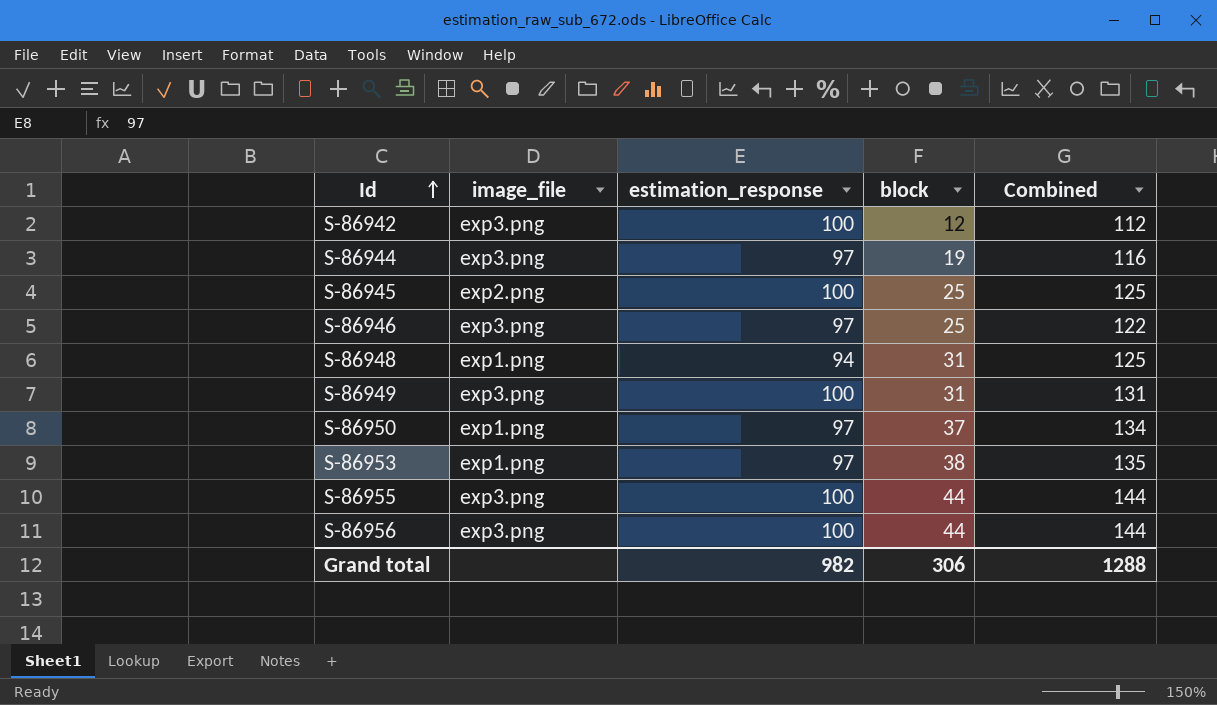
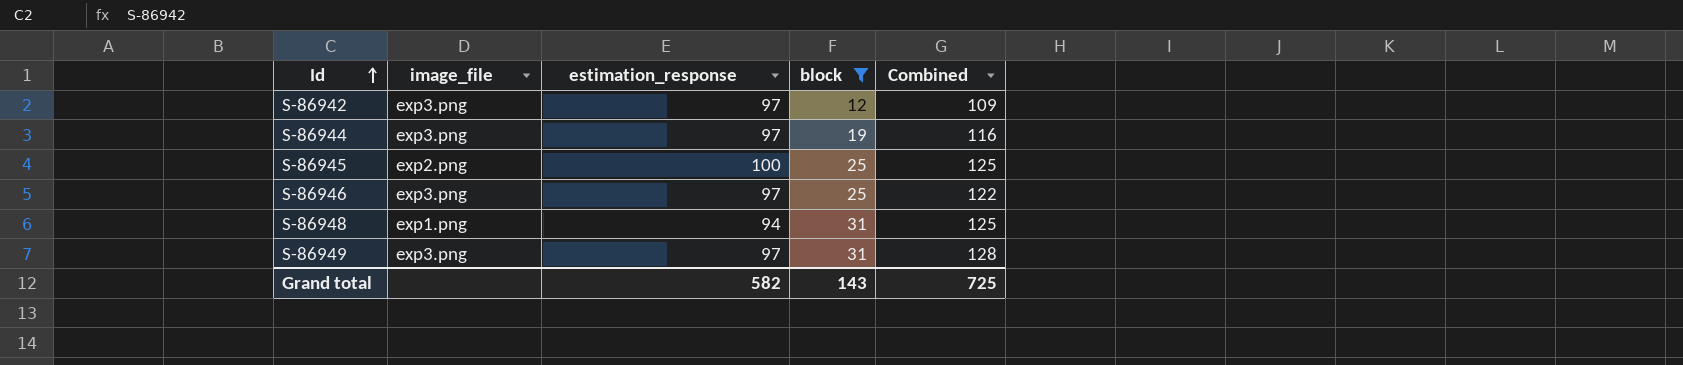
filter: none -> block <= 31
S-86942 | estimation_response: 100 -> 97
S-86942 | Combined: 112 -> 109
S-86949 | estimation_response: 100 -> 97
S-86949 | Combined: 131 -> 128
Grand total | estimation_response: 982 -> 582
Grand total | block: 306 -> 143
Grand total | Combined: 1288 -> 725

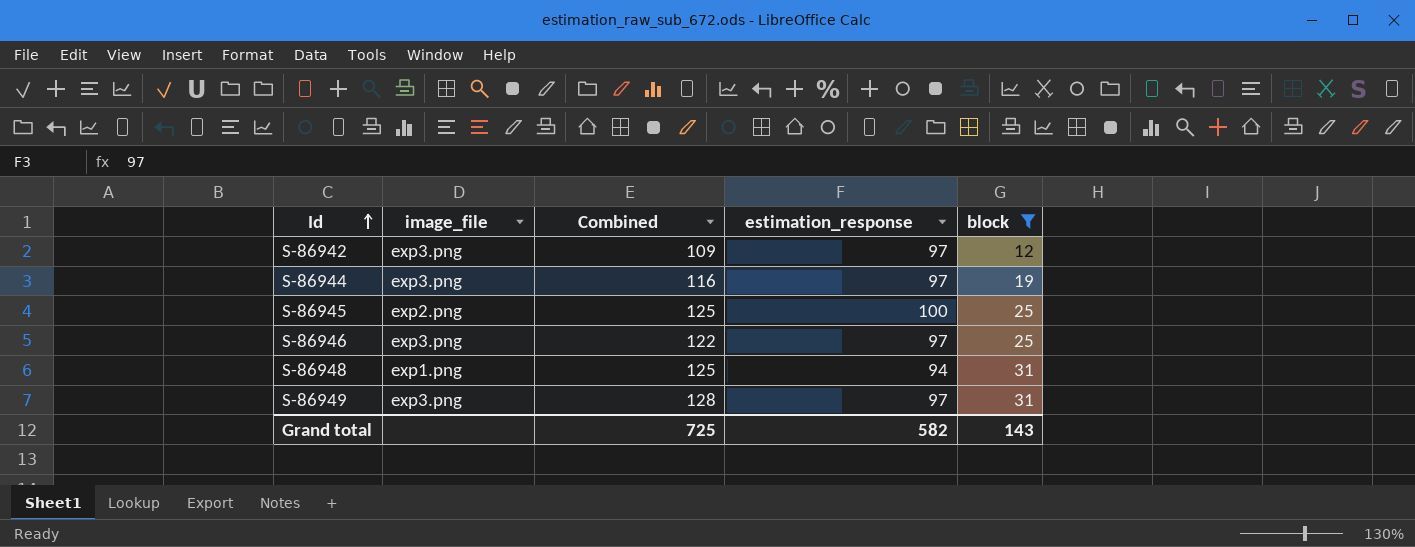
column Combined | position: 5 -> 3

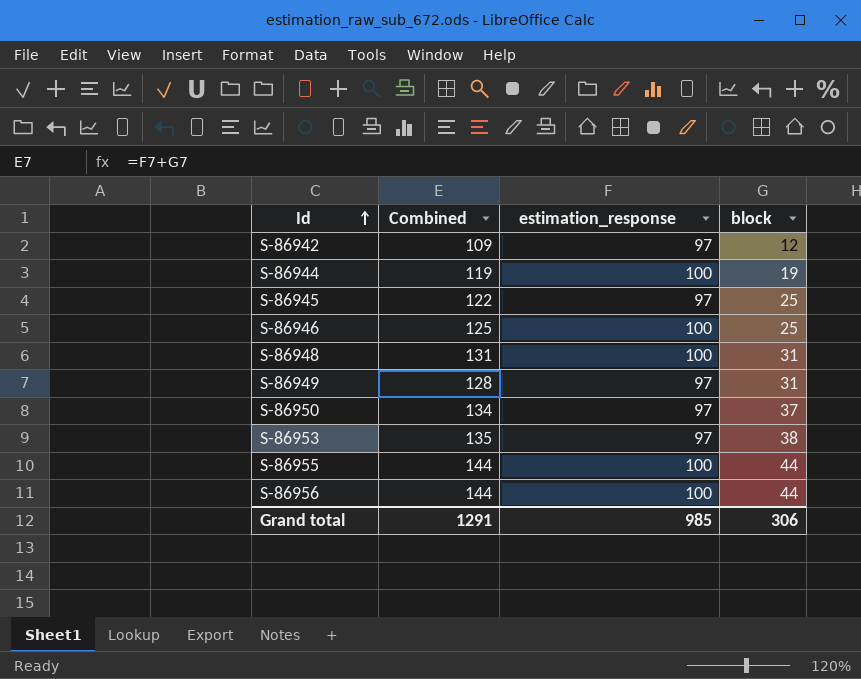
filter: block <= 31 -> none
column image_file | position: 2 -> none
S-86944 | Combined: 116 -> 119
S-86944 | estimation_response: 97 -> 100
S-86945 | Combined: 125 -> 122
S-86945 | estimation_response: 100 -> 97
S-86946 | Combined: 122 -> 125
S-86946 | estimation_response: 97 -> 100
S-86948 | Combined: 125 -> 131
S-86948 | estimation_response: 94 -> 100
Grand total | Combined: 725 -> 1291
Grand total | estimation_response: 582 -> 985
Grand total | block: 143 -> 306

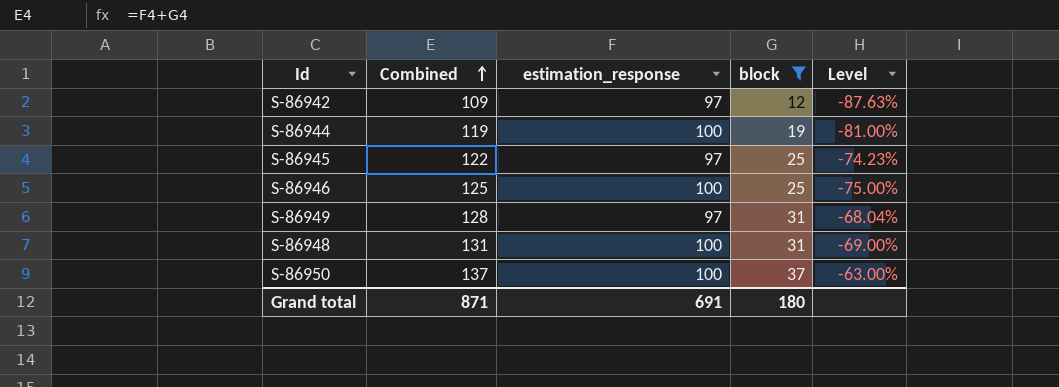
filter: none -> block <= 37
row order: Id ascending -> Combined ascending
column Level | formula: none -> ([block] - [estimation_response]) / [estimation_response]
S-86950 | Combined: 134 -> 137
S-86950 | estimation_response: 97 -> 100
Grand total | Combined: 1291 -> 871
Grand total | estimation_response: 985 -> 691
Grand total | block: 306 -> 180

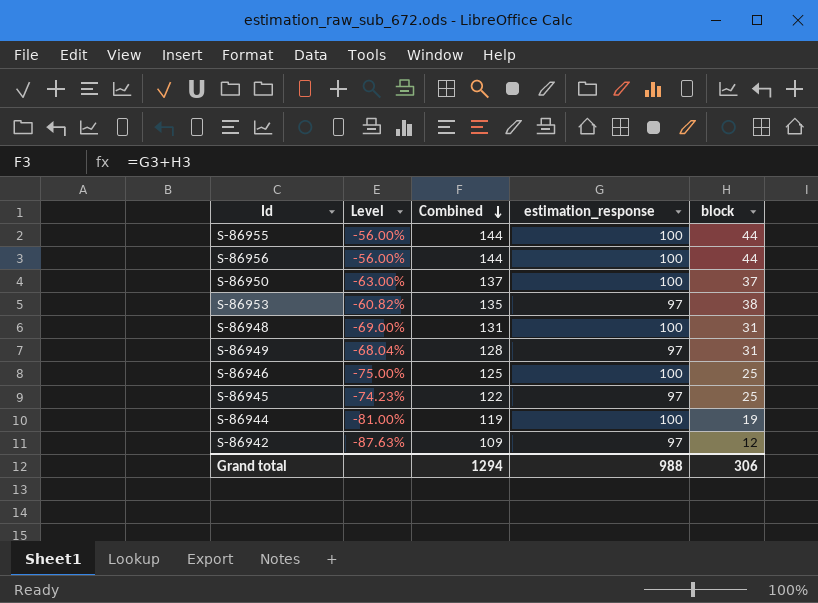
filter: block <= 37 -> none
row order: Combined ascending -> Combined descending
column Level | position: 5 -> 2
Grand total | Combined: 871 -> 1294
Grand total | estimation_response: 691 -> 988
Grand total | block: 180 -> 306

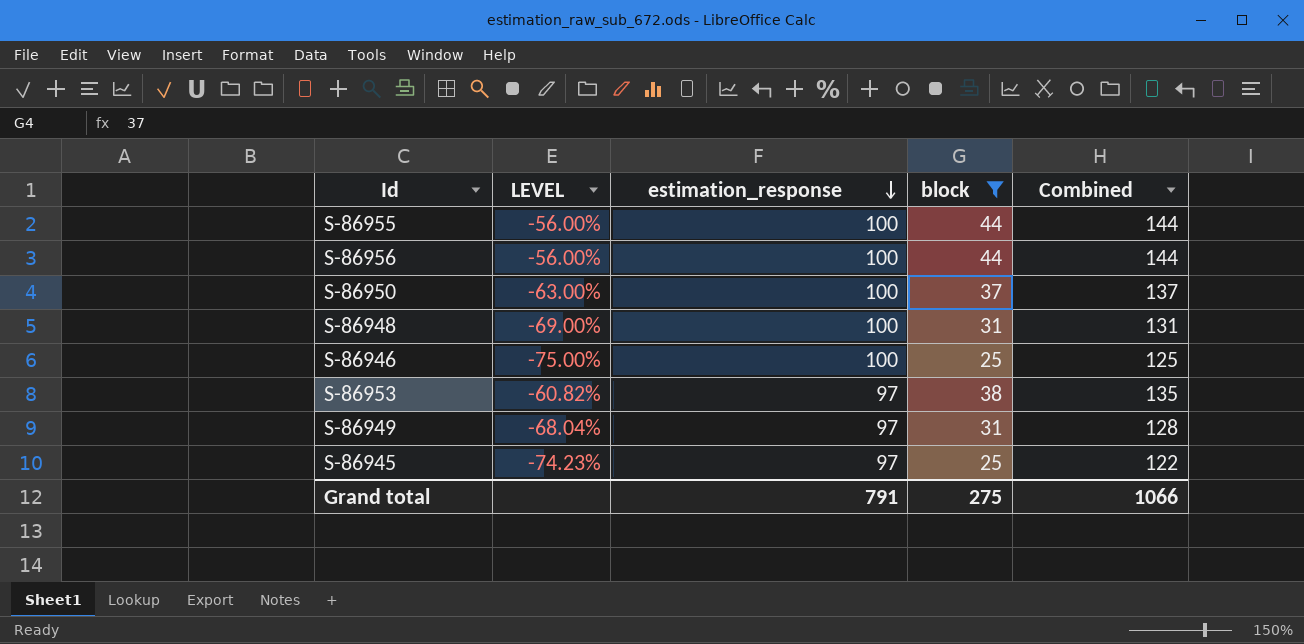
filter: none -> block >= 25
row order: Combined descending -> estimation_response descending
column name: Level -> LEVEL
column Combined | position: 3 -> 5
Grand total | estimation_response: 988 -> 791
Grand total | block: 306 -> 275
Grand total | Combined: 1294 -> 1066

